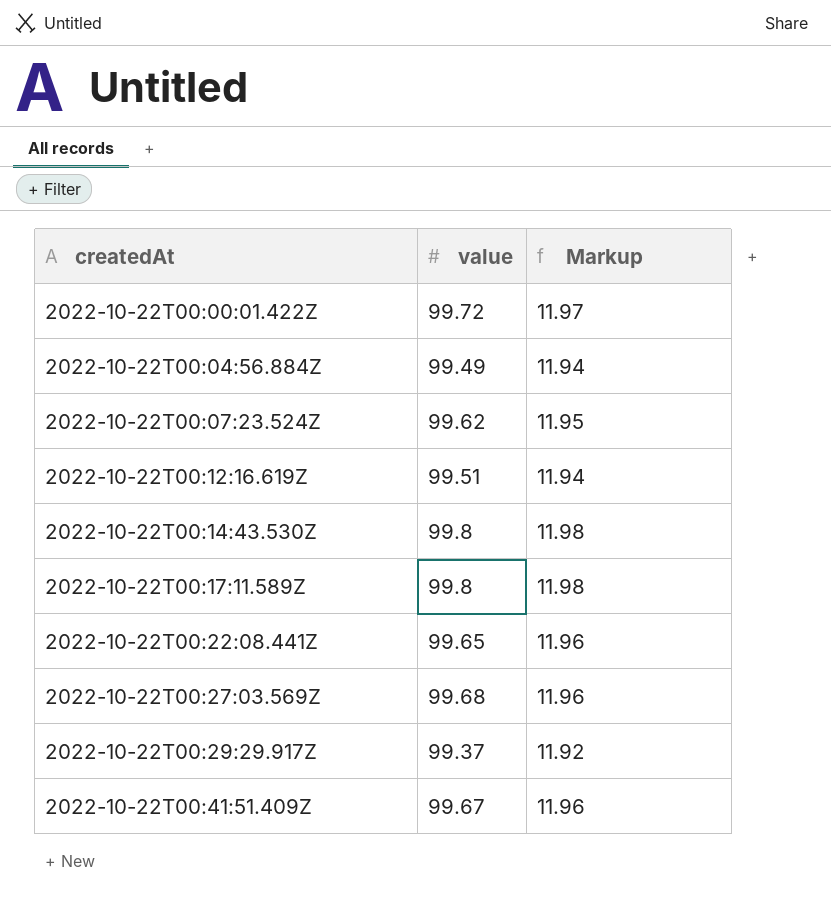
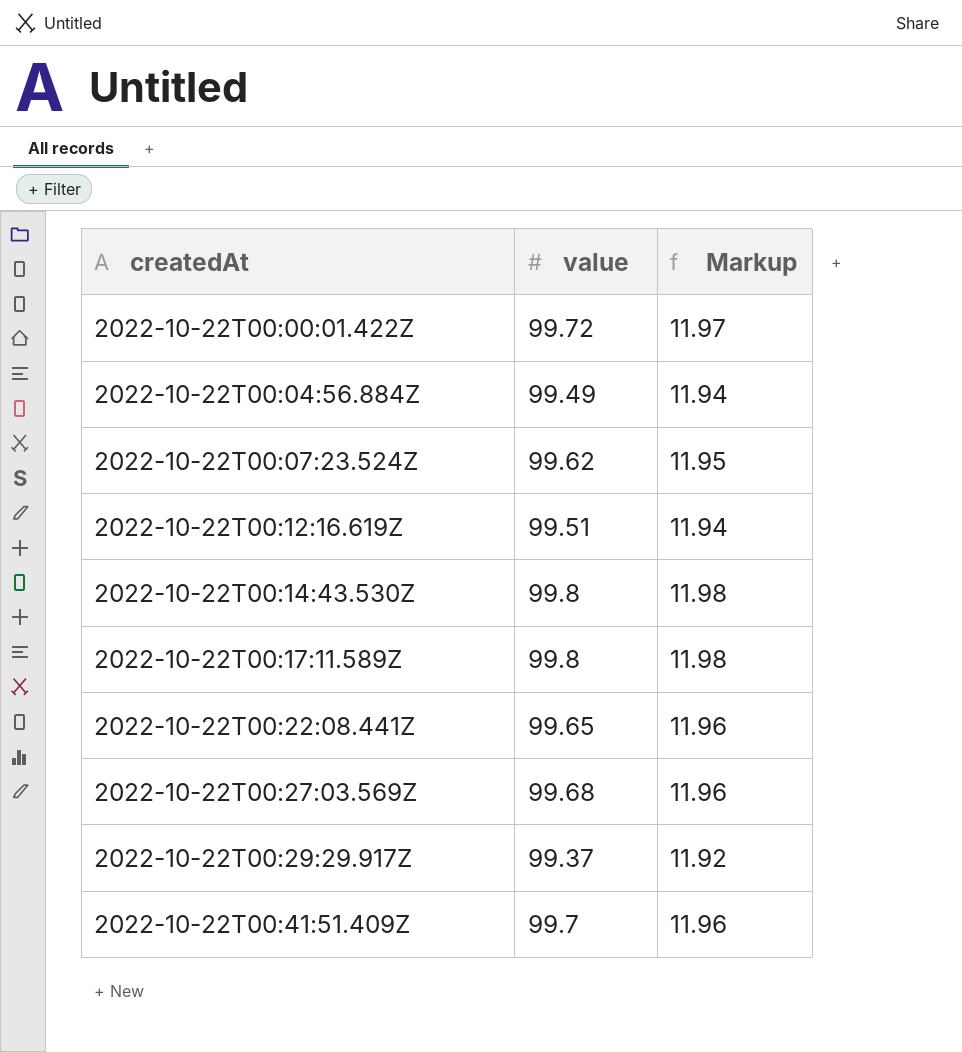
2022-10-22T00:41:51.409Z | value: 99.67 -> 99.7

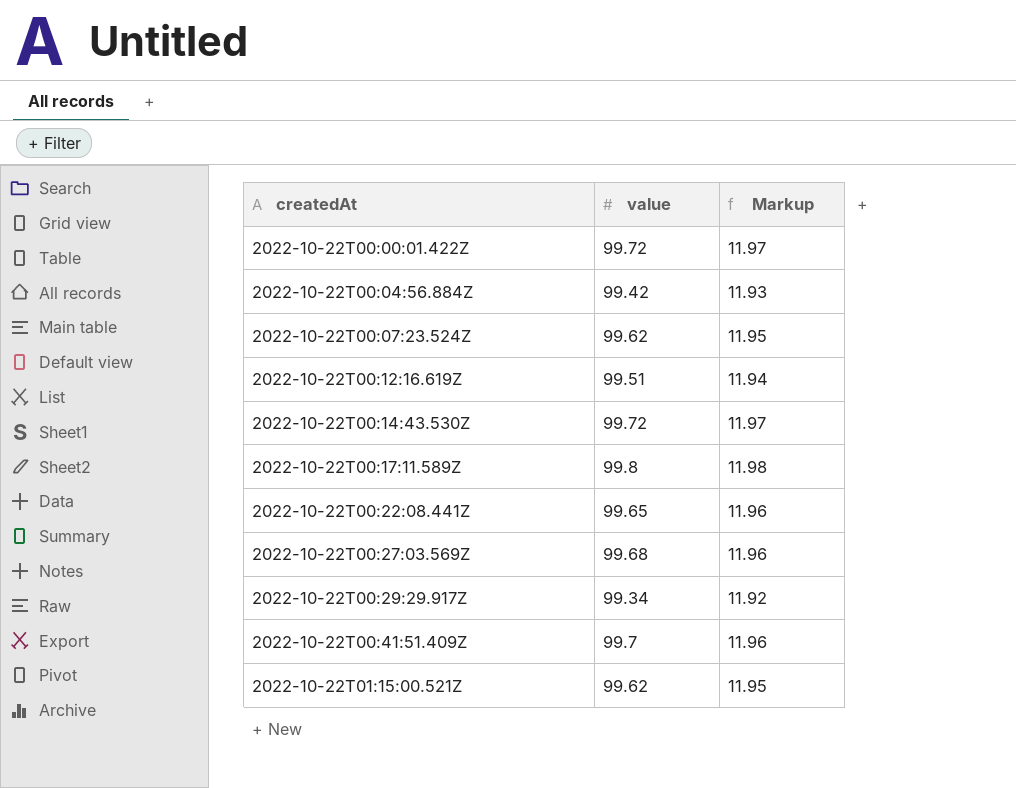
2022-10-22T00:04:56.884Z | value: 99.49 -> 99.42
2022-10-22T00:04:56.884Z | Markup: 11.94 -> 11.93
2022-10-22T00:14:43.530Z | value: 99.8 -> 99.72
2022-10-22T00:14:43.530Z | Markup: 11.98 -> 11.97
2022-10-22T00:29:29.917Z | value: 99.37 -> 99.34
row 2022-10-22T01:15:00.521Z: none -> 99.62 | 11.95

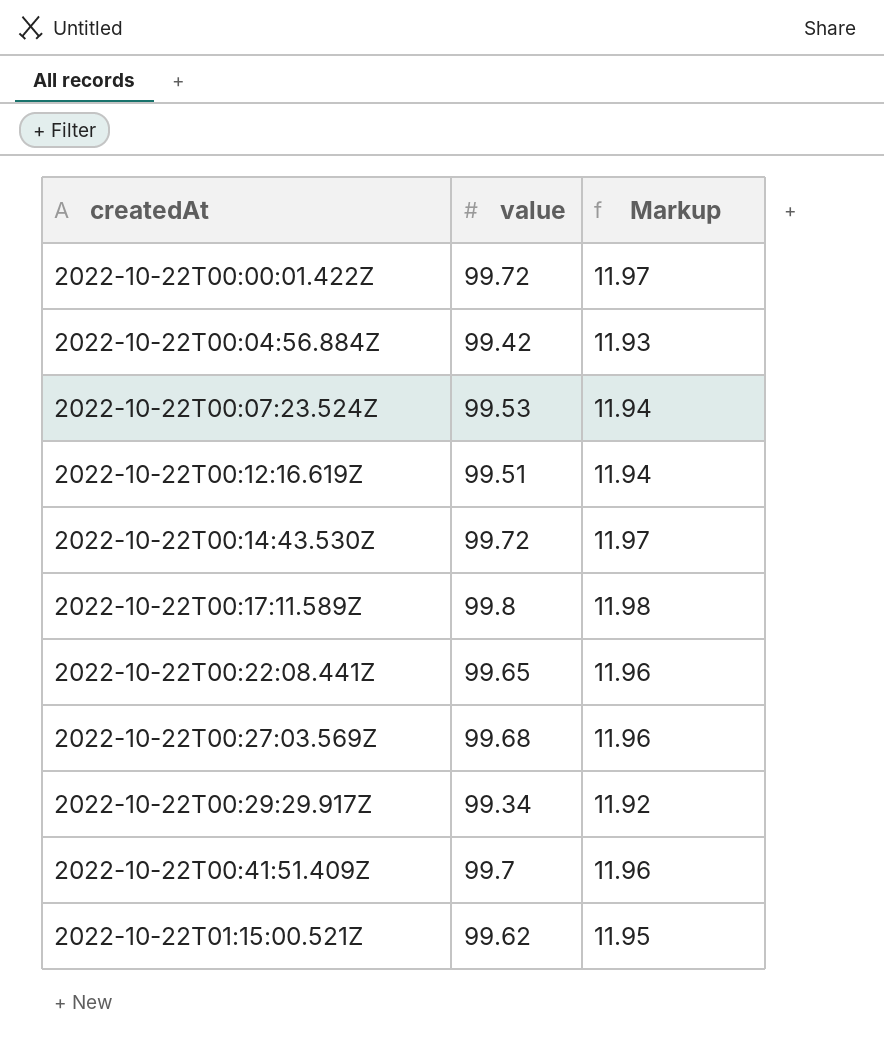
2022-10-22T00:07:23.524Z | value: 99.62 -> 99.53
2022-10-22T00:07:23.524Z | Markup: 11.95 -> 11.94

